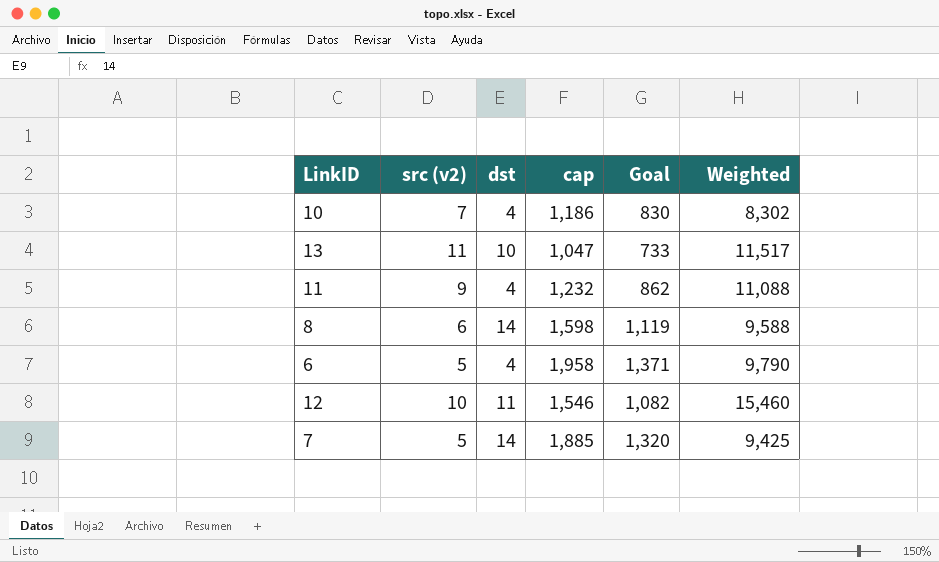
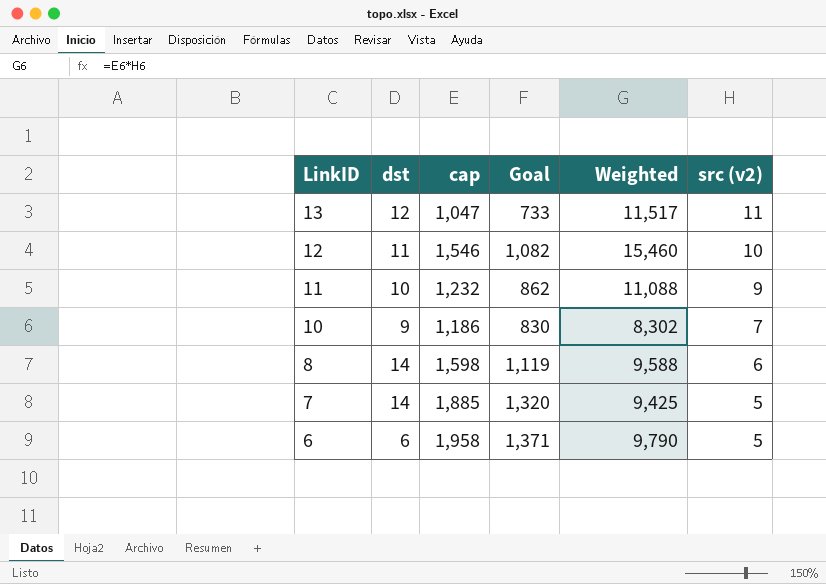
row order: none -> LinkID descending
column src (v2) | position: 2 -> 6
13 | dst: 10 -> 12
11 | dst: 4 -> 10
10 | dst: 4 -> 9
6 | dst: 4 -> 6

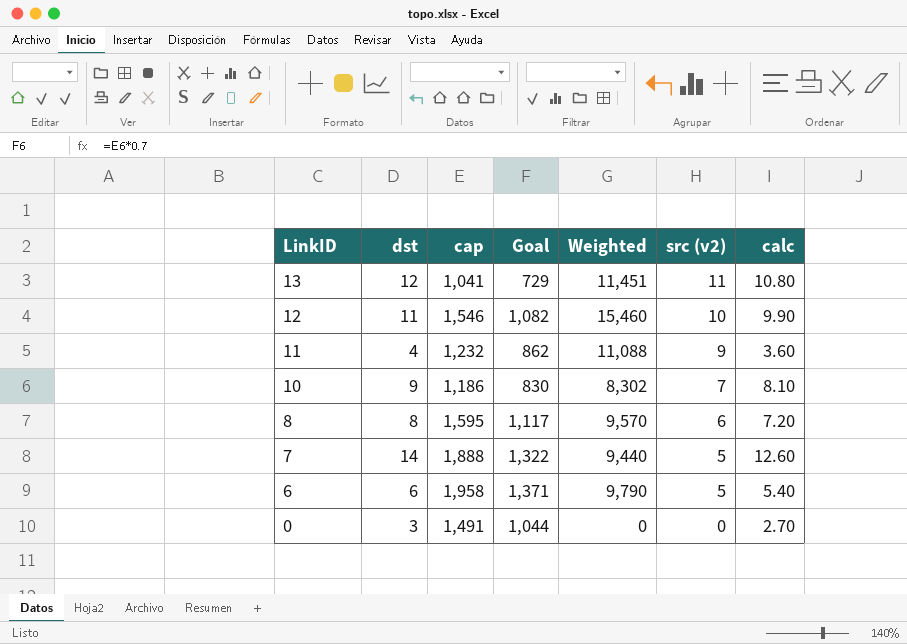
column calc | formula: none -> [dst] * 0.9
13 | cap: 1,047 -> 1,041
13 | Goal: 733 -> 729
13 | Weighted: 11,517 -> 11,451
11 | dst: 10 -> 4
8 | dst: 14 -> 8
8 | cap: 1,598 -> 1,595
8 | Goal: 1,119 -> 1,117
8 | Weighted: 9,588 -> 9,570
7 | cap: 1,885 -> 1,888
7 | Goal: 1,320 -> 1,322
7 | Weighted: 9,425 -> 9,440
row 0: none -> 3 | 1,491 | 1,044 | 0 | 0 | 2.70

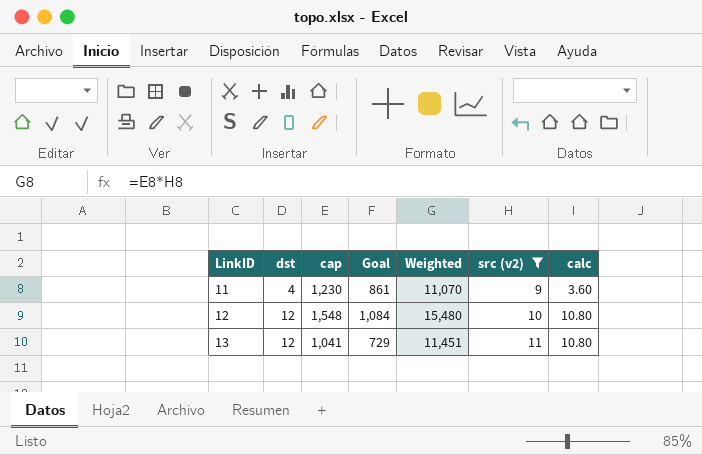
filter: none -> src (v2) >= 9
row order: LinkID descending -> LinkID ascending
11 | cap: 1,232 -> 1,230
11 | Goal: 862 -> 861
11 | Weighted: 11,088 -> 11,070
12 | dst: 11 -> 12
12 | cap: 1,546 -> 1,548
12 | Goal: 1,082 -> 1,084
12 | Weighted: 15,460 -> 15,480
12 | calc: 9.90 -> 10.80

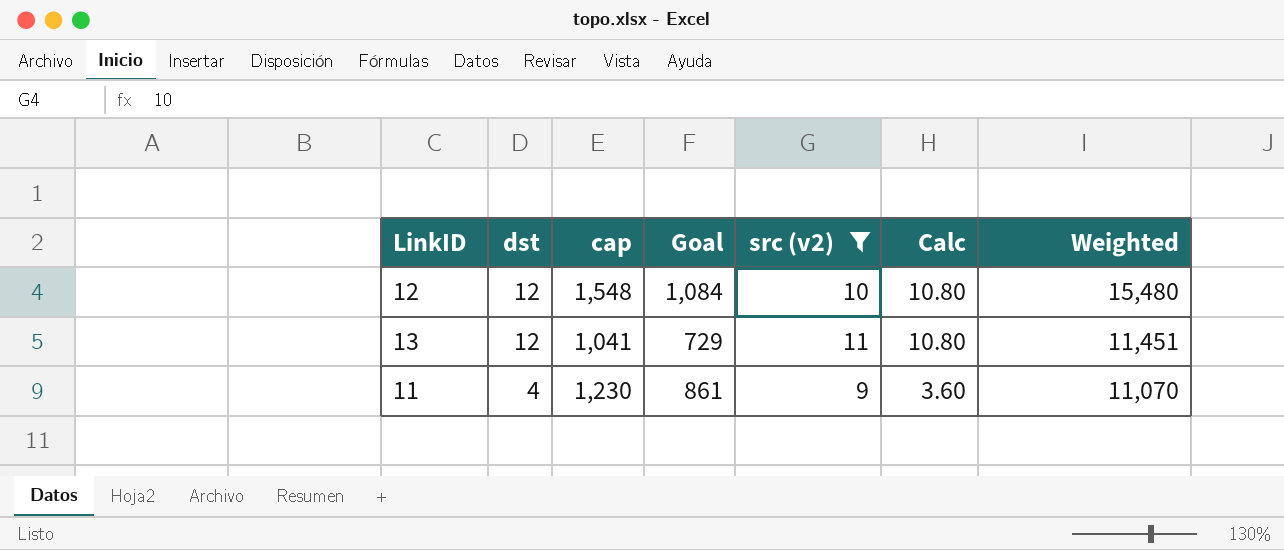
row order: LinkID ascending -> dst descending
column name: calc -> Calc
column Weighted | position: 5 -> 7

